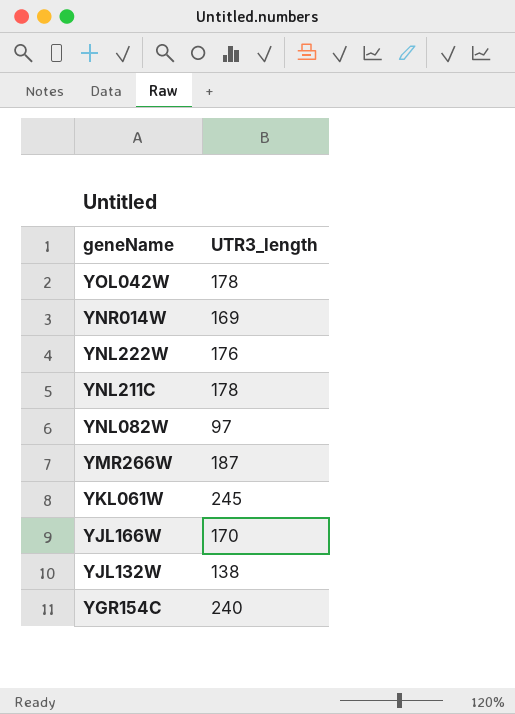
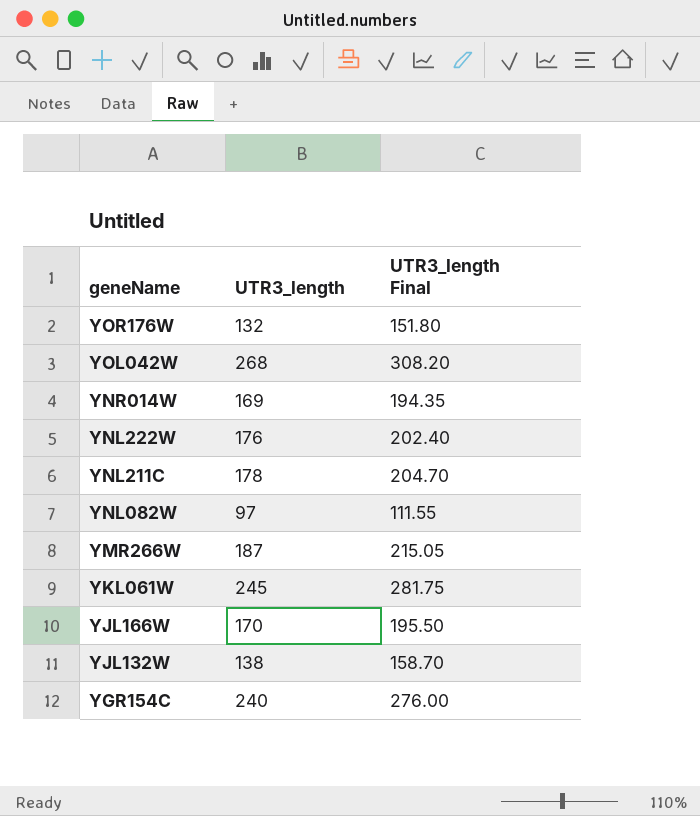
column UTR3_length Final | formula: none -> [UTR3_length] * 1.15
row YOR176W: none -> 132 | 151.80
YOL042W | UTR3_length: 178 -> 268

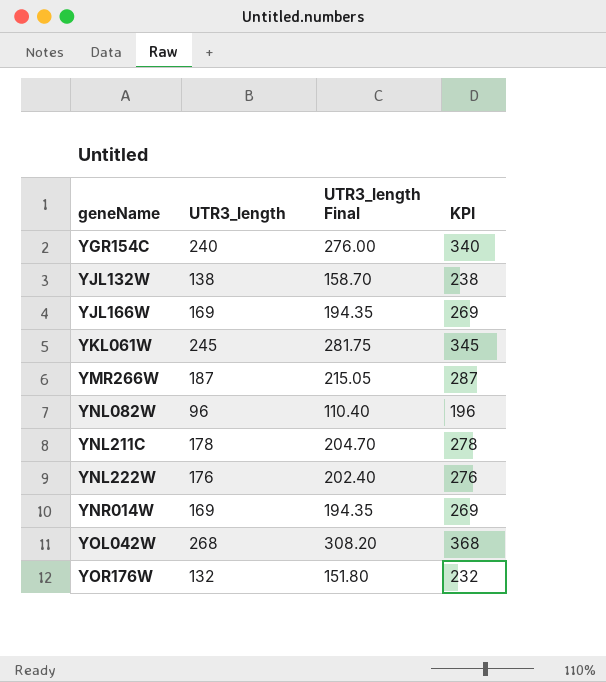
row order: geneName descending -> geneName ascending
column KPI | formula: none -> [UTR3_length] + 100
YJL166W | UTR3_length: 170 -> 169
YJL166W | UTR3_length Final: 195.50 -> 194.35
YNL082W | UTR3_length: 97 -> 96
YNL082W | UTR3_length Final: 111.55 -> 110.40

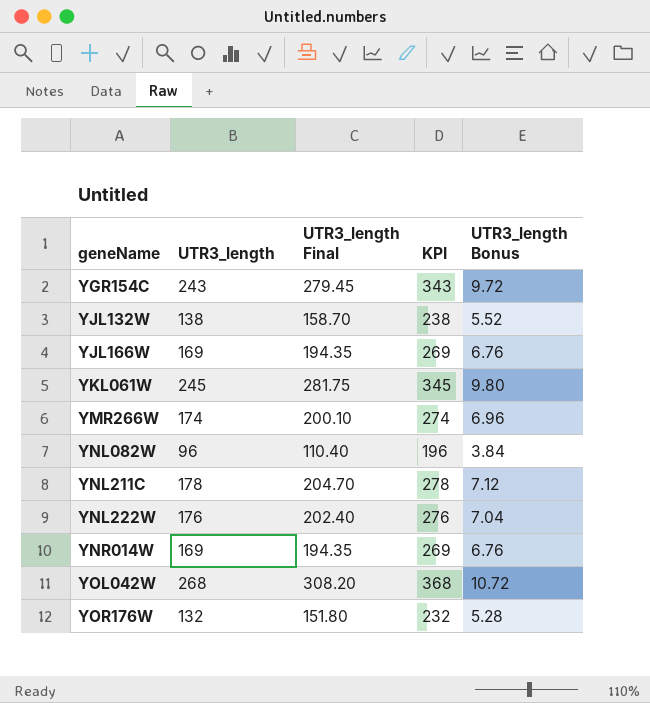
column UTR3_length Bonus | formula: none -> [UTR3_length] * 0.04
YGR154C | UTR3_length: 240 -> 243
YGR154C | UTR3_length Final: 276.00 -> 279.45
YGR154C | KPI: 340 -> 343
YMR266W | UTR3_length: 187 -> 174
YMR266W | UTR3_length Final: 215.05 -> 200.10
YMR266W | KPI: 287 -> 274

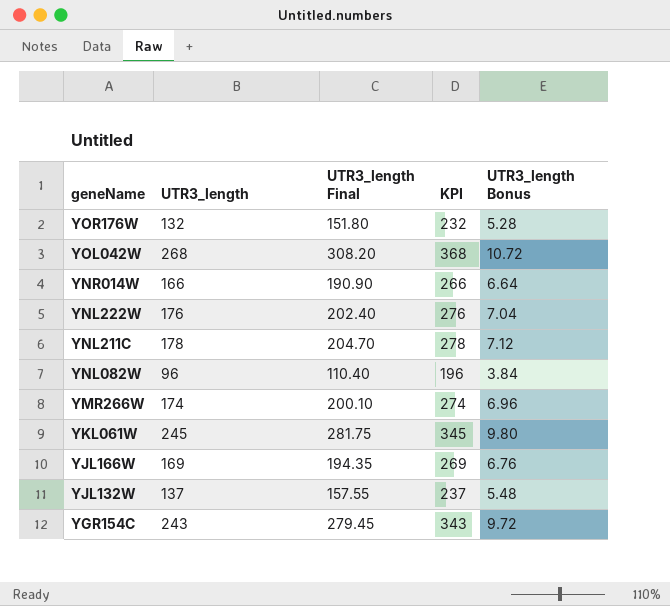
row order: geneName ascending -> geneName descending
YNR014W | UTR3_length: 169 -> 166
YNR014W | UTR3_length Final: 194.35 -> 190.90
YNR014W | KPI: 269 -> 266
YNR014W | UTR3_length Bonus: 6.76 -> 6.64
YJL132W | UTR3_length: 138 -> 137
YJL132W | UTR3_length Final: 158.70 -> 157.55
YJL132W | KPI: 238 -> 237
YJL132W | UTR3_length Bonus: 5.52 -> 5.48

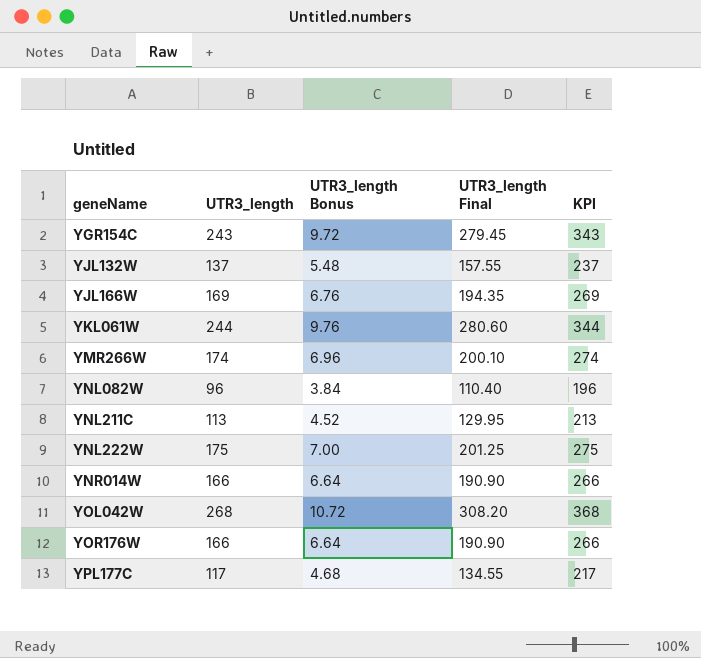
row order: geneName descending -> geneName ascending
column UTR3_length Bonus | position: 5 -> 3
YKL061W | UTR3_length: 245 -> 244
YKL061W | UTR3_length Bonus: 9.80 -> 9.76
YKL061W | UTR3_length Final: 281.75 -> 280.60
YKL061W | KPI: 345 -> 344
YNL211C | UTR3_length: 178 -> 113
YNL211C | UTR3_length Bonus: 7.12 -> 4.52
YNL211C | UTR3_length Final: 204.70 -> 129.95
YNL211C | KPI: 278 -> 213
YNL222W | UTR3_length: 176 -> 175
YNL222W | UTR3_length Bonus: 7.04 -> 7.00
YNL222W | UTR3_length Final: 202.40 -> 201.25
YNL222W | KPI: 276 -> 275
YOR176W | UTR3_length: 132 -> 166
YOR176W | UTR3_length Bonus: 5.28 -> 6.64
YOR176W | UTR3_length Final: 151.80 -> 190.90
YOR176W | KPI: 232 -> 266
row YPL177C: none -> 117 | 4.68 | 134.55 | 217

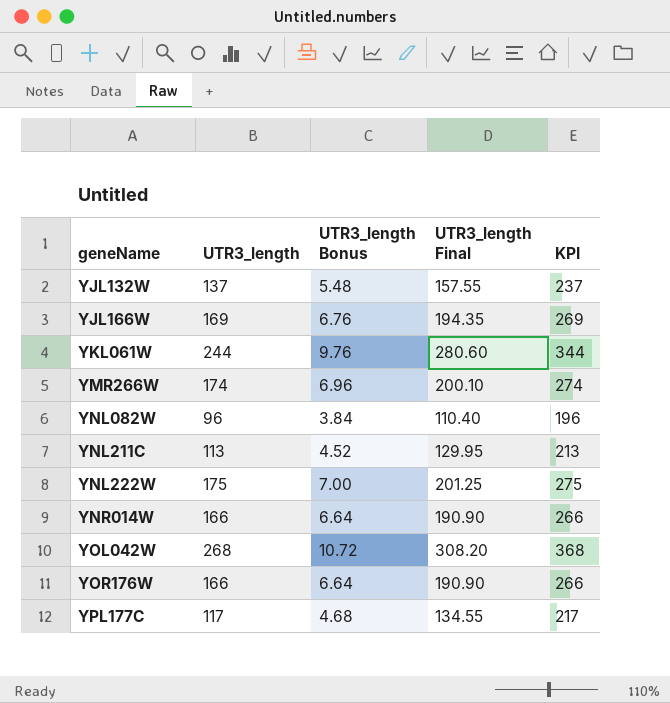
row YGR154C: 243 | 9.72 | 279.45 | 343 -> none

